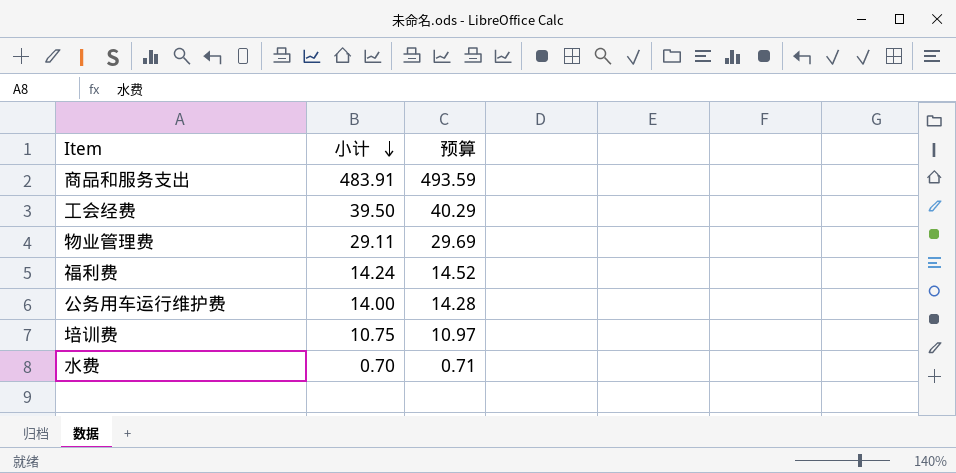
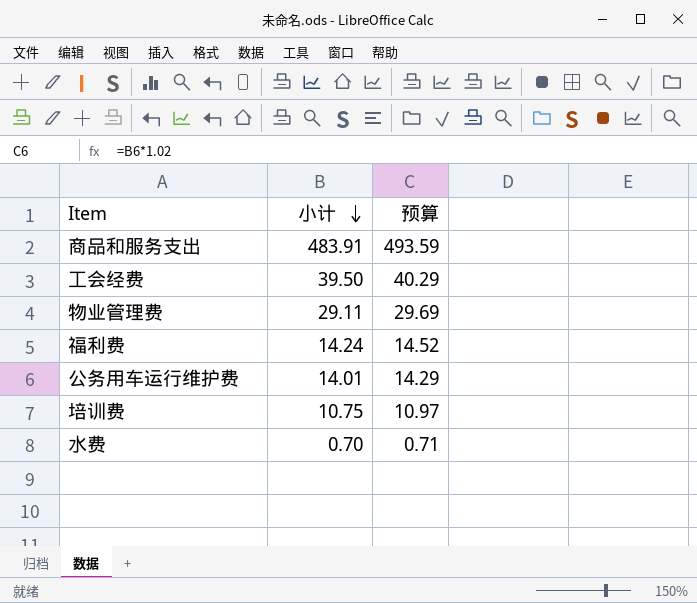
公务用车运行维护费 | 小计: 14.00 -> 14.01
公务用车运行维护费 | 预算: 14.28 -> 14.29

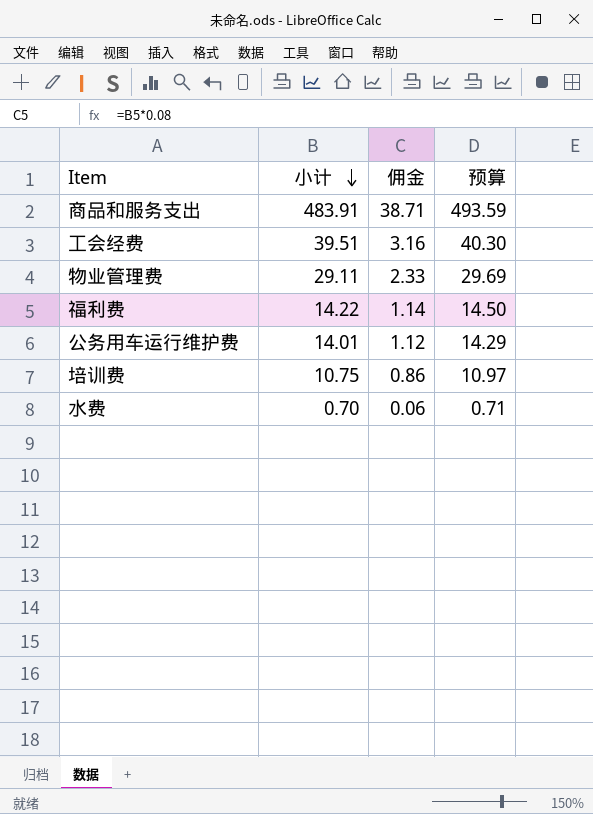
column 佣金 | formula: none -> [小计] * 0.08
工会经费 | 小计: 39.50 -> 39.51
工会经费 | 预算: 40.29 -> 40.30
福利费 | 小计: 14.24 -> 14.22
福利费 | 预算: 14.52 -> 14.50

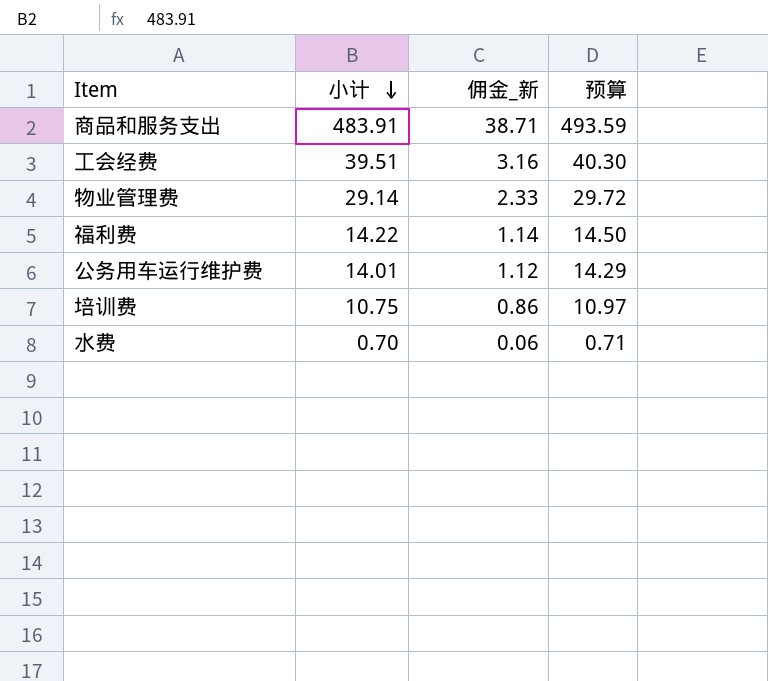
column name: 佣金 -> 佣金_新
物业管理费 | 小计: 29.11 -> 29.14
物业管理费 | 预算: 29.69 -> 29.72

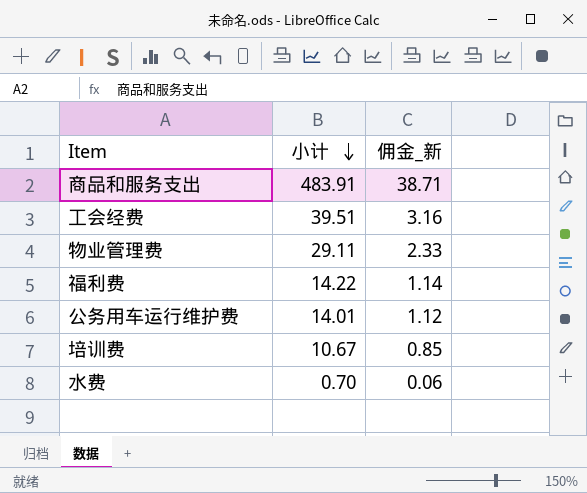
column 预算 | formula: [小计] * 1.02 -> none
物业管理费 | 小计: 29.14 -> 29.11
培训费 | 小计: 10.75 -> 10.67
培训费 | 佣金_新: 0.86 -> 0.85

